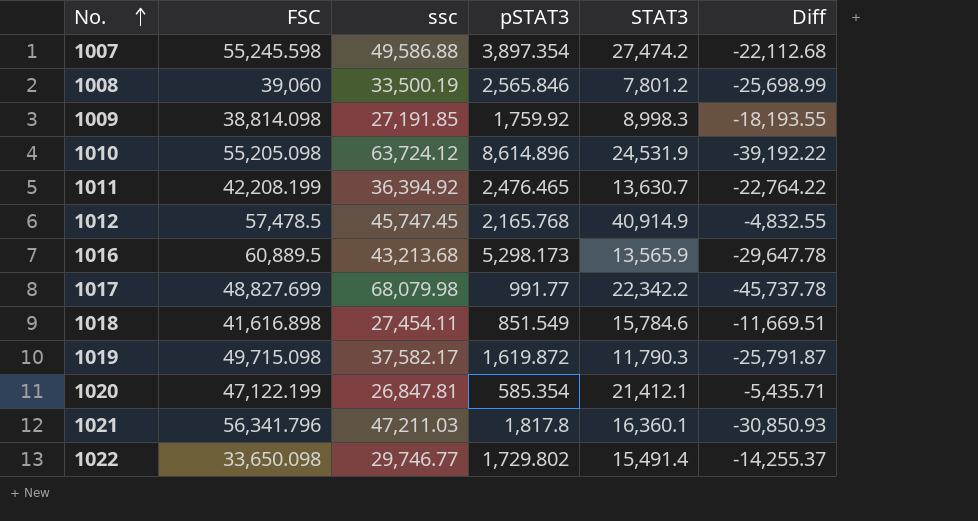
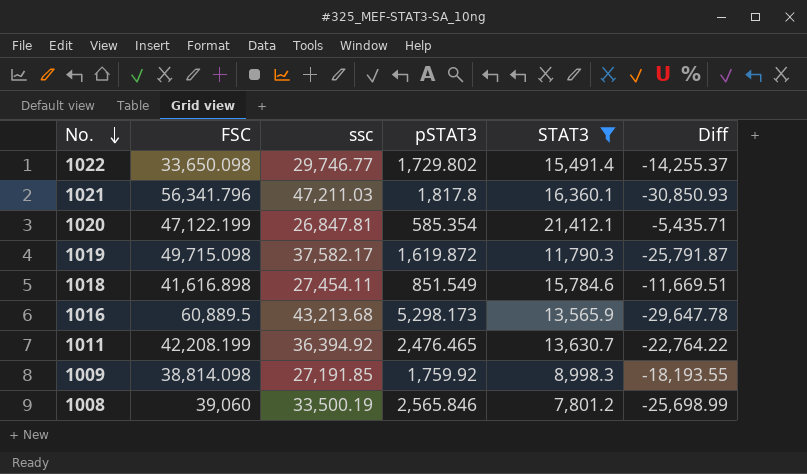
filter: none -> STAT3 <= 21,412.1
row order: No. ascending -> No. descending

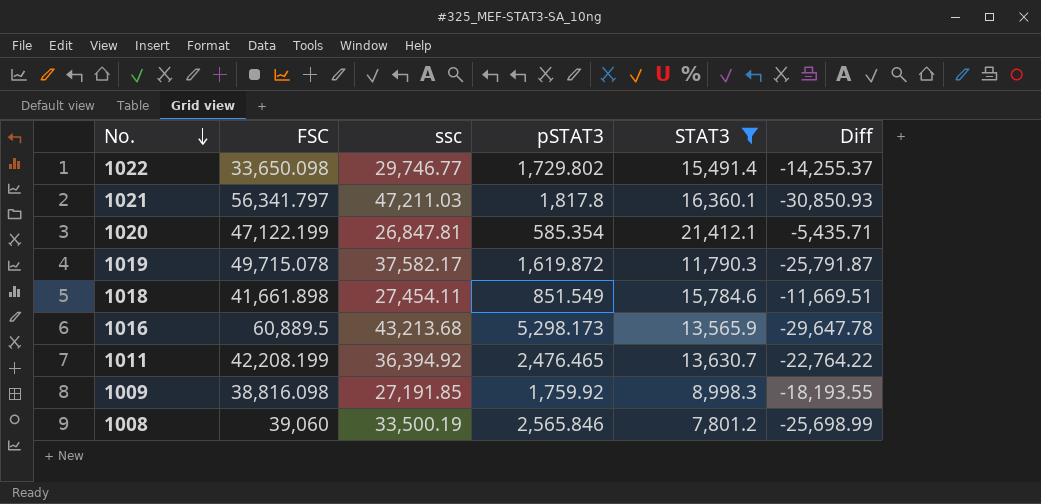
1021 | FSC: 56,341.796 -> 56,341.797
1019 | FSC: 49,715.098 -> 49,715.078
1018 | FSC: 41,616.898 -> 41,661.898
1009 | FSC: 38,814.098 -> 38,816.098

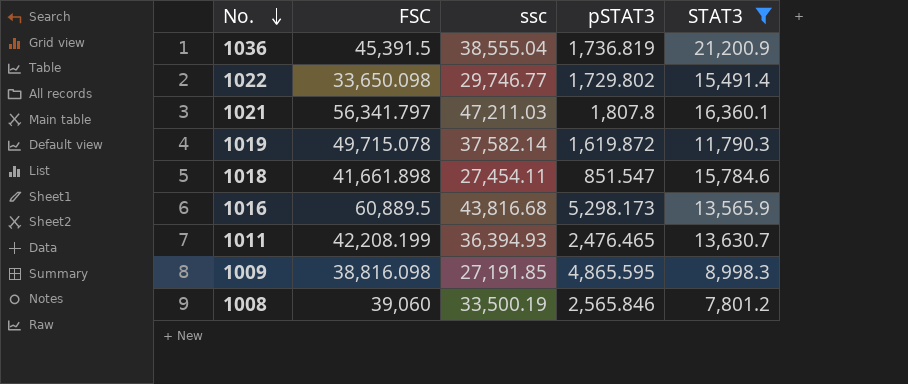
column Diff | formula: [STAT3] - [ssc] -> none
row 1020: 47,122.199 | 26,847.81 | 585.354 | 21,412.1 | -5,435.71 -> none
row 1036: none -> 45,391.5 | 38,555.04 | 1,736.819 | 21,200.9
1021 | pSTAT3: 1,817.8 -> 1,807.8
1019 | ssc: 37,582.17 -> 37,582.14
1018 | pSTAT3: 851.549 -> 851.547
1016 | ssc: 43,213.68 -> 43,816.68
1011 | ssc: 36,394.92 -> 36,394.93
1009 | pSTAT3: 1,759.92 -> 4,865.595

